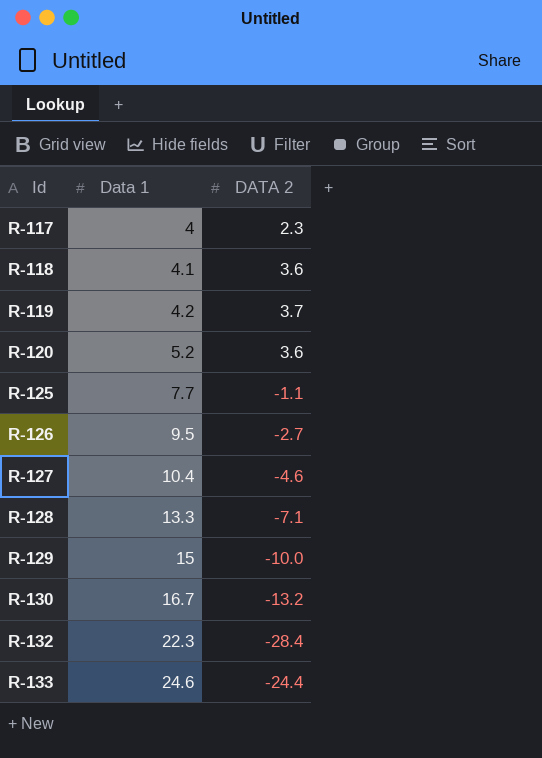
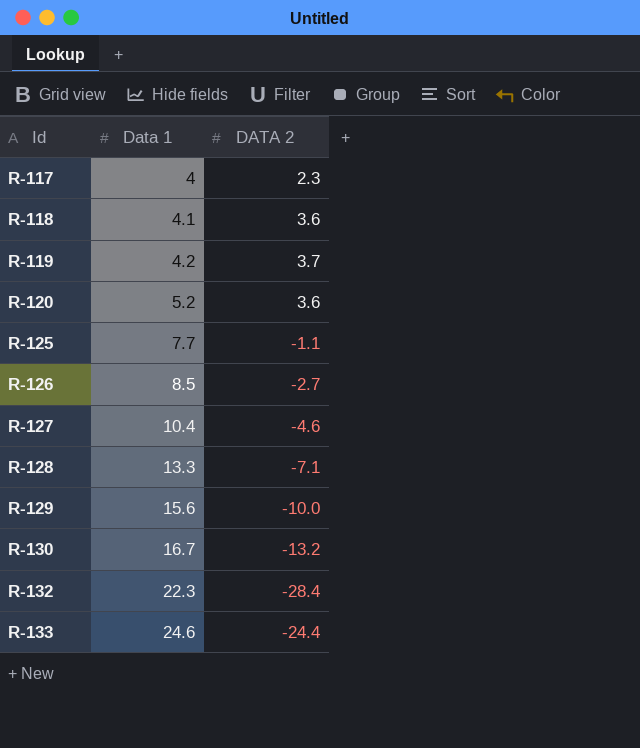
R-126 | Data 1: 9.5 -> 8.5
R-129 | Data 1: 15 -> 15.6

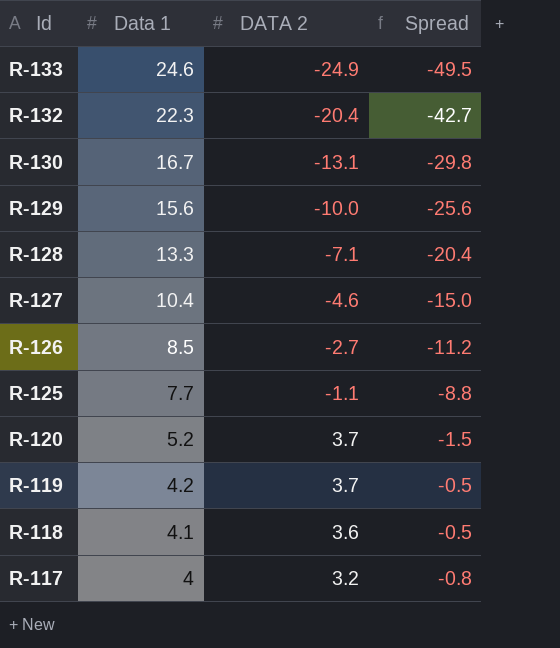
row order: Id ascending -> Id descending
column Spread | formula: none -> [DATA 2] - [Data 1]
R-133 | DATA 2: -24.4 -> -24.9
R-132 | DATA 2: -28.4 -> -20.4
R-130 | DATA 2: -13.2 -> -13.1
R-120 | DATA 2: 3.6 -> 3.7
R-117 | DATA 2: 2.3 -> 3.2

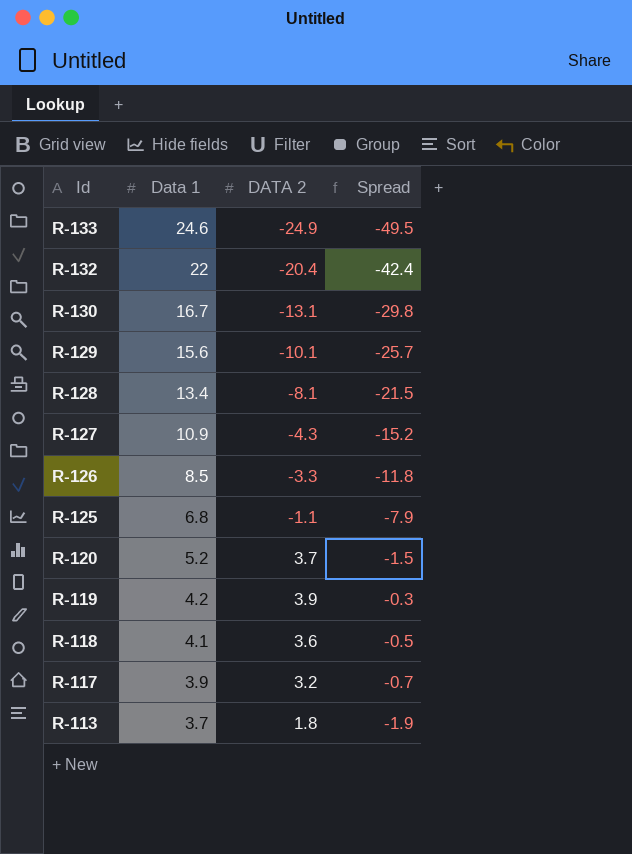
R-132 | Data 1: 22.3 -> 22
R-132 | Spread: -42.7 -> -42.4
R-129 | DATA 2: -10.0 -> -10.1
R-129 | Spread: -25.6 -> -25.7
R-128 | Data 1: 13.3 -> 13.4
R-128 | DATA 2: -7.1 -> -8.1
R-128 | Spread: -20.4 -> -21.5
R-127 | Data 1: 10.4 -> 10.9
R-127 | DATA 2: -4.6 -> -4.3
R-127 | Spread: -15.0 -> -15.2
R-126 | DATA 2: -2.7 -> -3.3
R-126 | Spread: -11.2 -> -11.8
R-125 | Data 1: 7.7 -> 6.8
R-125 | Spread: -8.8 -> -7.9
R-119 | DATA 2: 3.7 -> 3.9
R-119 | Spread: -0.5 -> -0.3
R-117 | Data 1: 4 -> 3.9
R-117 | Spread: -0.8 -> -0.7
row R-113: none -> 3.7 | 1.8 | -1.9

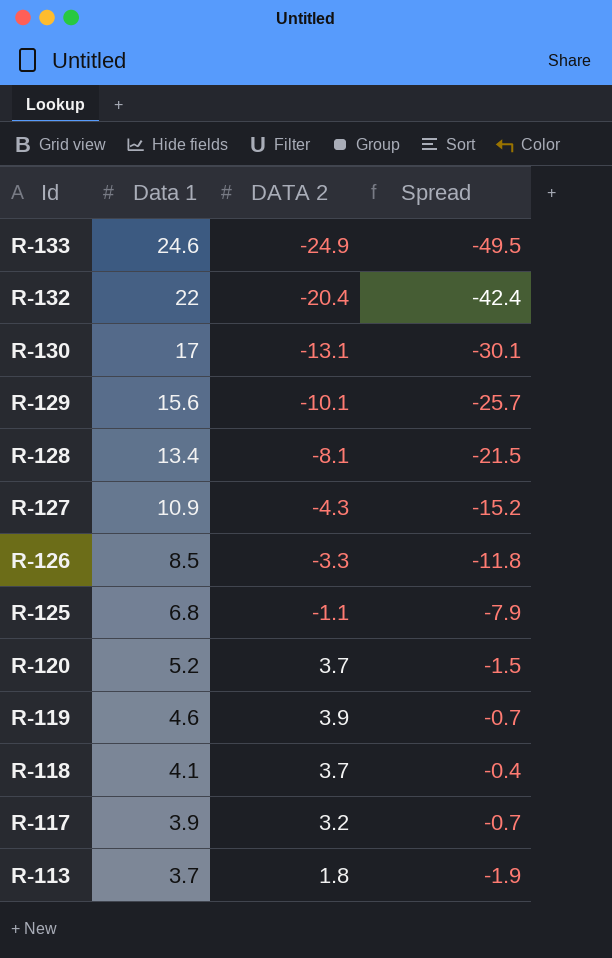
R-130 | Data 1: 16.7 -> 17
R-130 | Spread: -29.8 -> -30.1
R-119 | Data 1: 4.2 -> 4.6
R-119 | Spread: -0.3 -> -0.7
R-118 | DATA 2: 3.6 -> 3.7
R-118 | Spread: -0.5 -> -0.4

